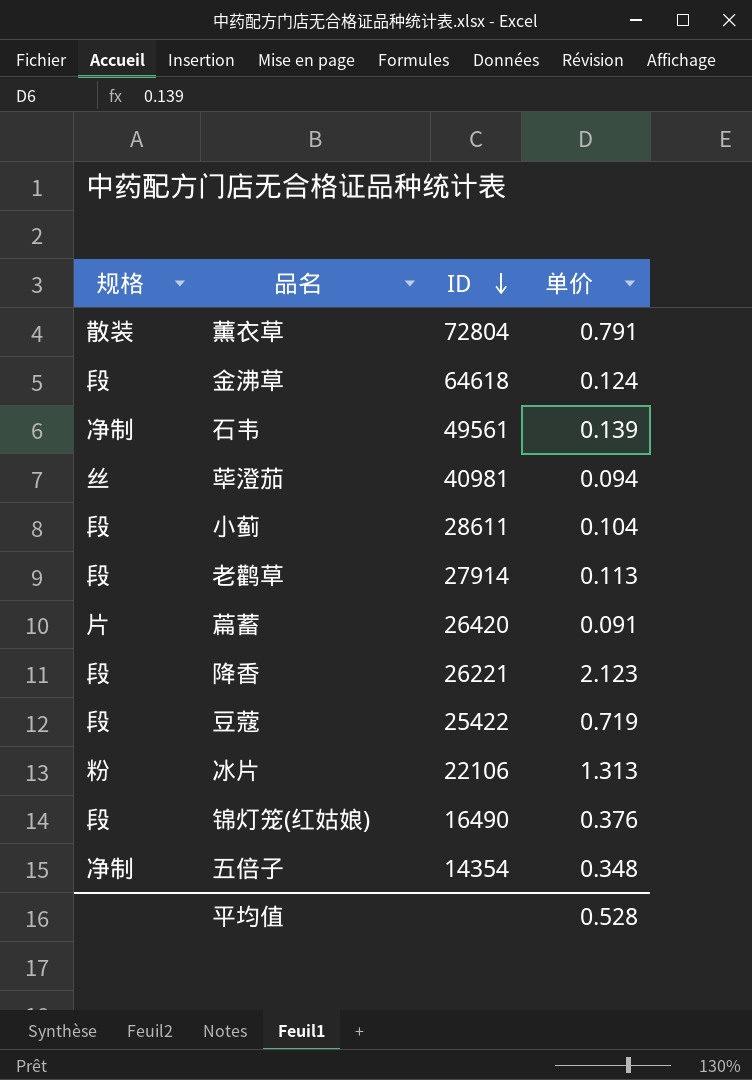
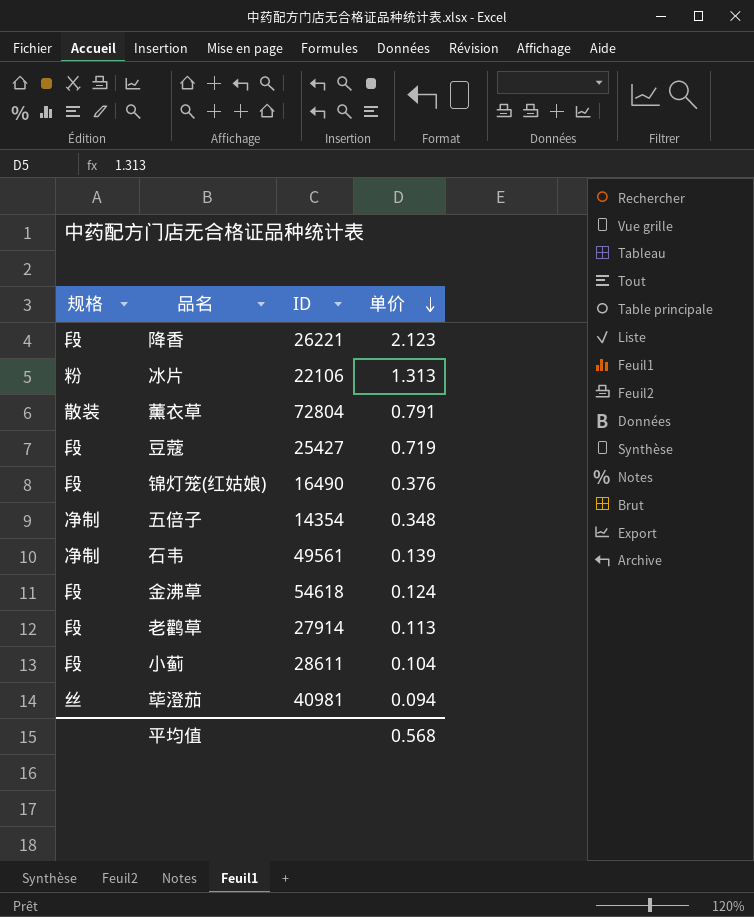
row order: ID descending -> 单价 descending
row 萹蓄: 片 | 26420 | 0.091 -> none
豆蔻 | ID: 25422 -> 25427
金沸草 | ID: 64618 -> 54618
平均值 | 单价: 0.528 -> 0.568

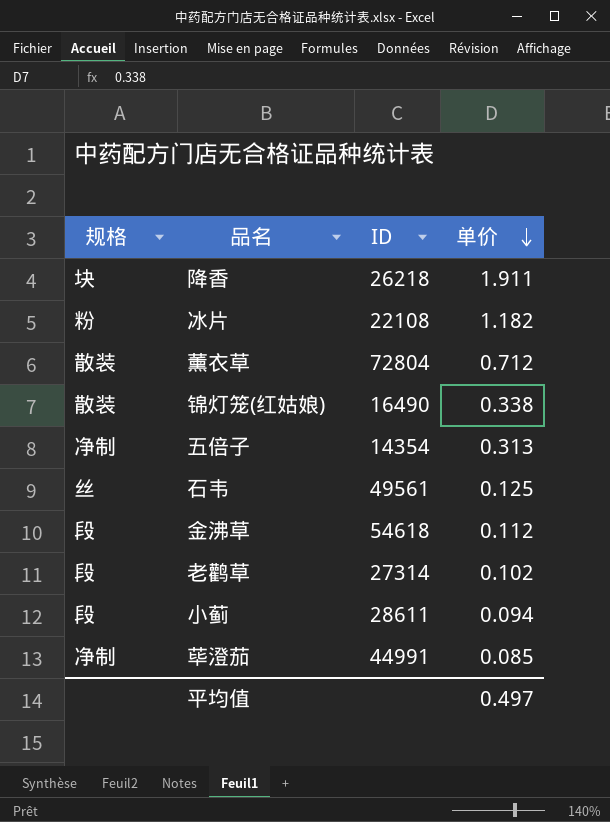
row 豆蔻: 段 | 25427 | 0.719 -> none
降香 | 规格: 段 -> 块
降香 | ID: 26221 -> 26218
降香 | 单价: 2.123 -> 1.911
冰片 | ID: 22106 -> 22108
冰片 | 单价: 1.313 -> 1.182
薰衣草 | 单价: 0.791 -> 0.712
锦灯笼(红姑娘) | 规格: 段 -> 散装
锦灯笼(红姑娘) | 单价: 0.376 -> 0.338
五倍子 | 单价: 0.348 -> 0.313
石韦 | 规格: 净制 -> 丝
石韦 | 单价: 0.139 -> 0.125
金沸草 | 单价: 0.124 -> 0.112
老鹳草 | ID: 27914 -> 27314
老鹳草 | 单价: 0.113 -> 0.102
小蓟 | 单价: 0.104 -> 0.094
荜澄茄 | 规格: 丝 -> 净制
荜澄茄 | ID: 40981 -> 44991
荜澄茄 | 单价: 0.094 -> 0.085
平均值 | 单价: 0.568 -> 0.497

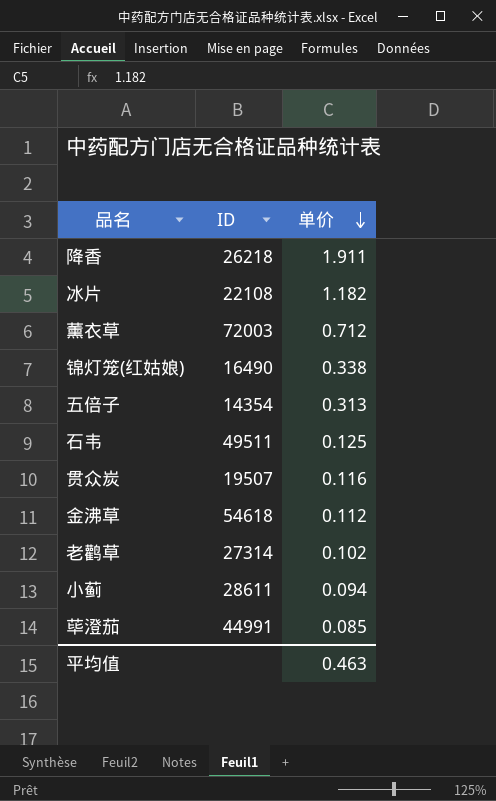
column 规格 | position: 1 -> none
薰衣草 | ID: 72804 -> 72003
石韦 | ID: 49561 -> 49511
row 贯众炭: none -> 19507 | 0.116
平均值 | 单价: 0.497 -> 0.463

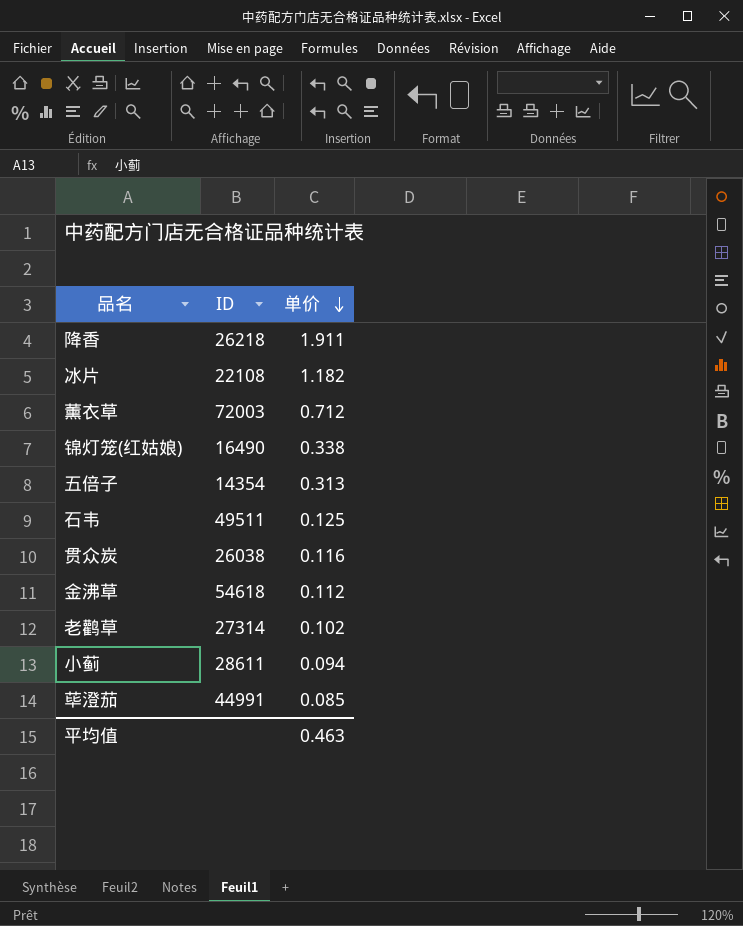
贯众炭 | ID: 19507 -> 26038

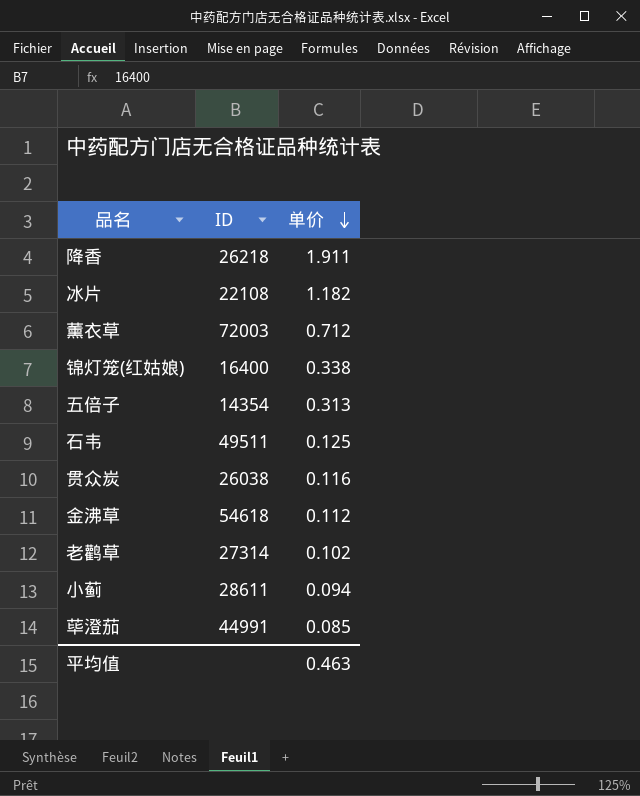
锦灯笼(红姑娘) | ID: 16490 -> 16400

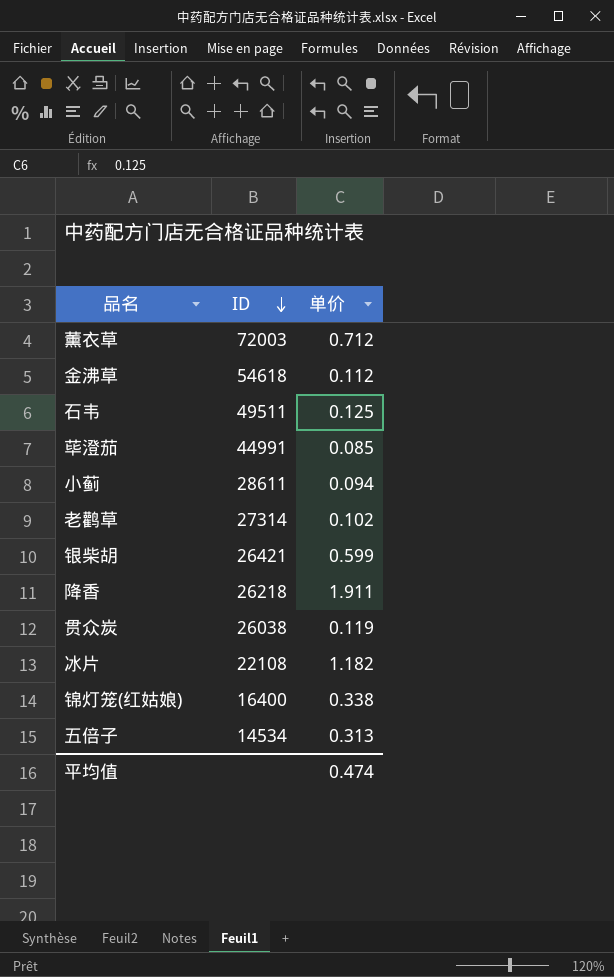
row order: 单价 descending -> ID descending
row 银柴胡: none -> 26421 | 0.599
贯众炭 | 单价: 0.116 -> 0.119
五倍子 | ID: 14354 -> 14534
平均值 | 单价: 0.463 -> 0.474

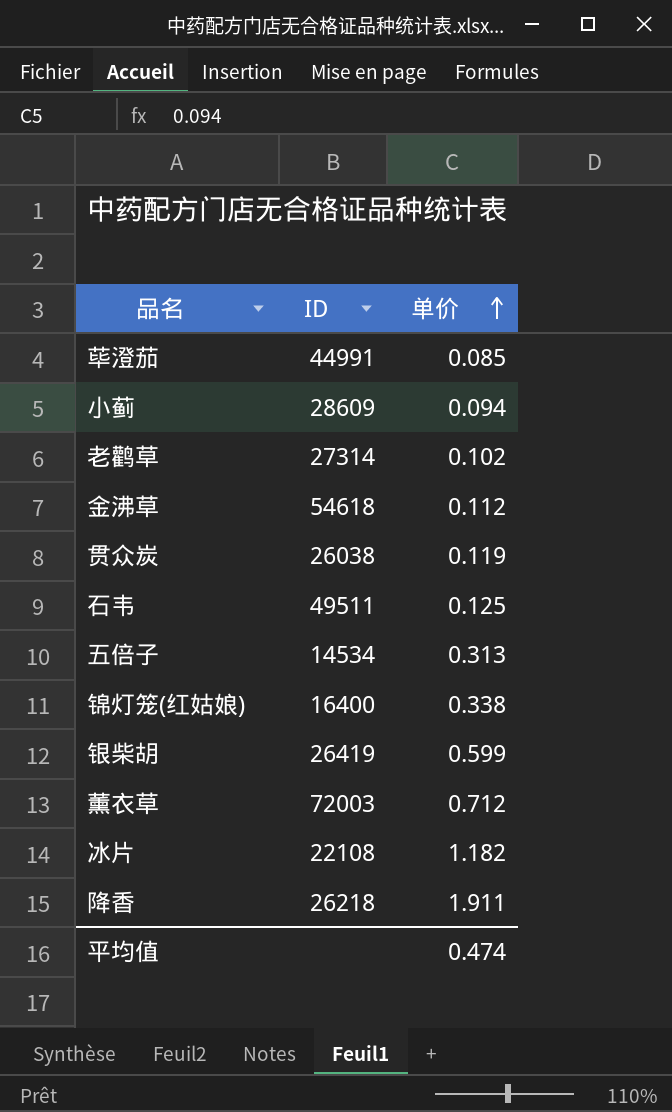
row order: ID descending -> 单价 ascending
小蓟 | ID: 28611 -> 28609
银柴胡 | ID: 26421 -> 26419

